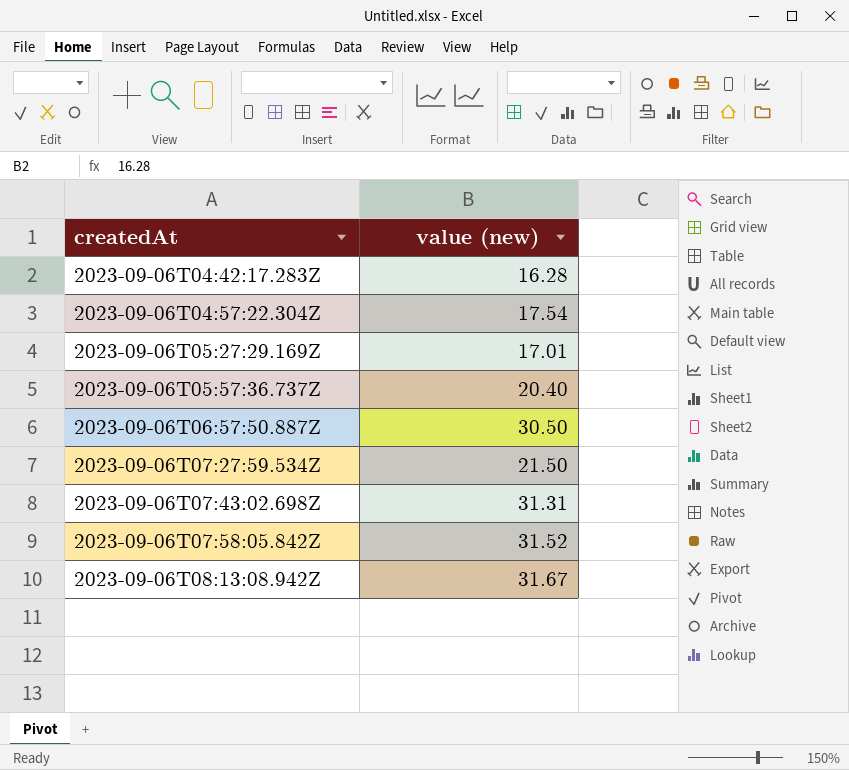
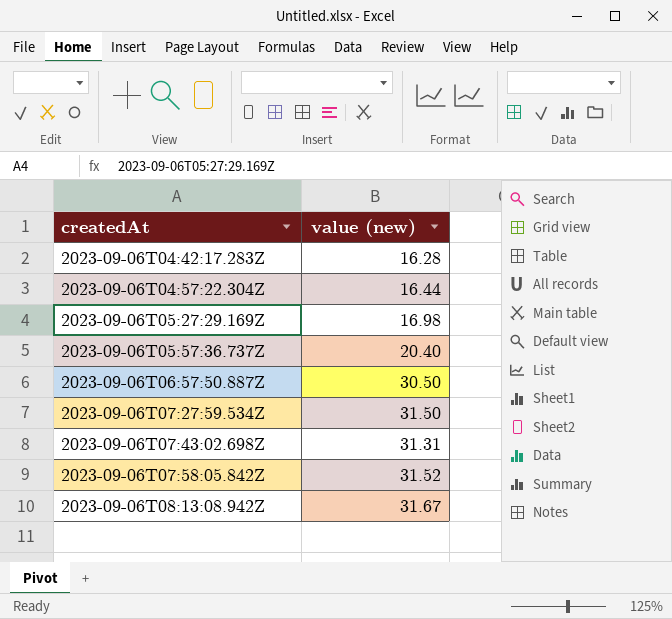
2023-09-06T04:57:22.304Z | value (new): 17.54 -> 16.44
2023-09-06T05:27:29.169Z | value (new): 17.01 -> 16.98
2023-09-06T07:27:59.534Z | value (new): 21.50 -> 31.50

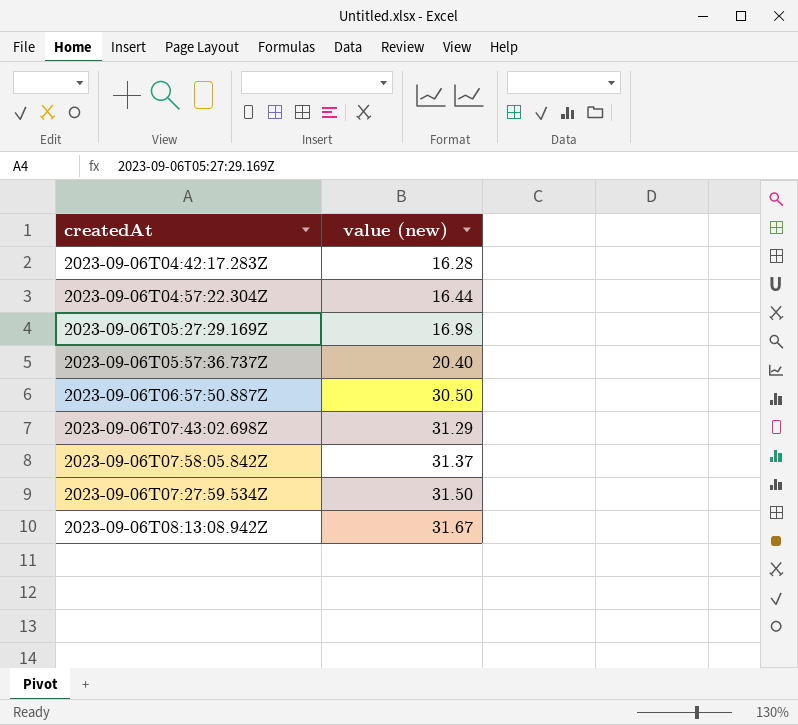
row order: createdAt ascending -> value (new) ascending
2023-09-06T07:43:02.698Z | value (new): 31.31 -> 31.29
2023-09-06T07:58:05.842Z | value (new): 31.52 -> 31.37

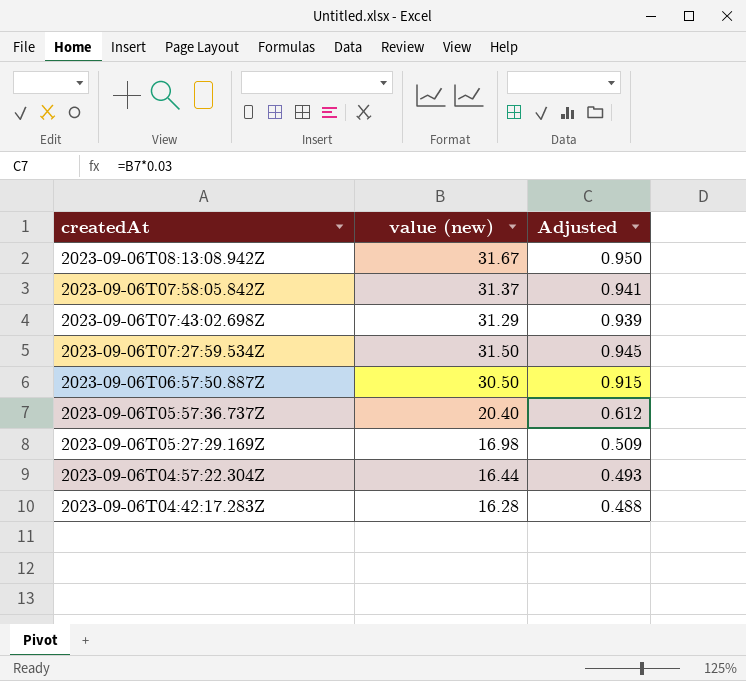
row order: value (new) ascending -> createdAt descending
column Adjusted | formula: none -> [value (new)] * 0.03

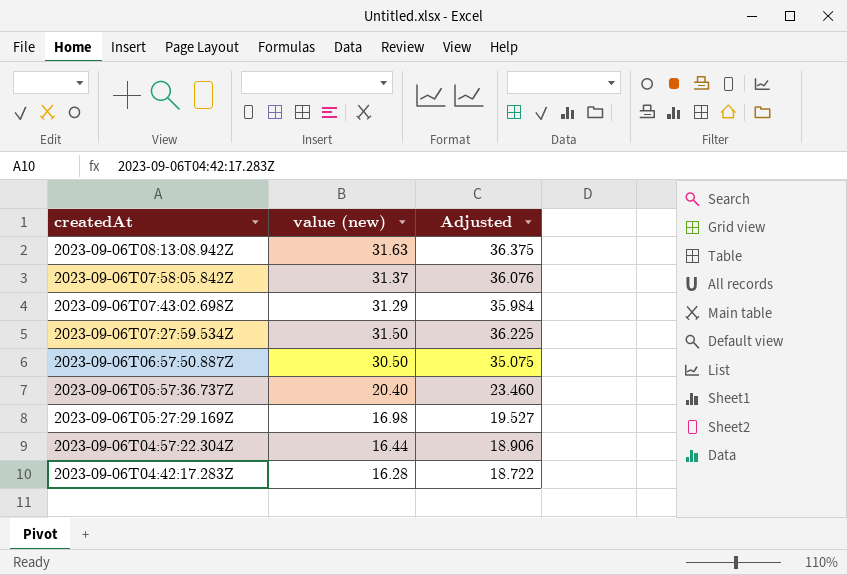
column Adjusted | formula: [value (new)] * 0.03 -> [value (new)] * 1.15
2023-09-06T08:13:08.942Z | value (new): 31.67 -> 31.63

